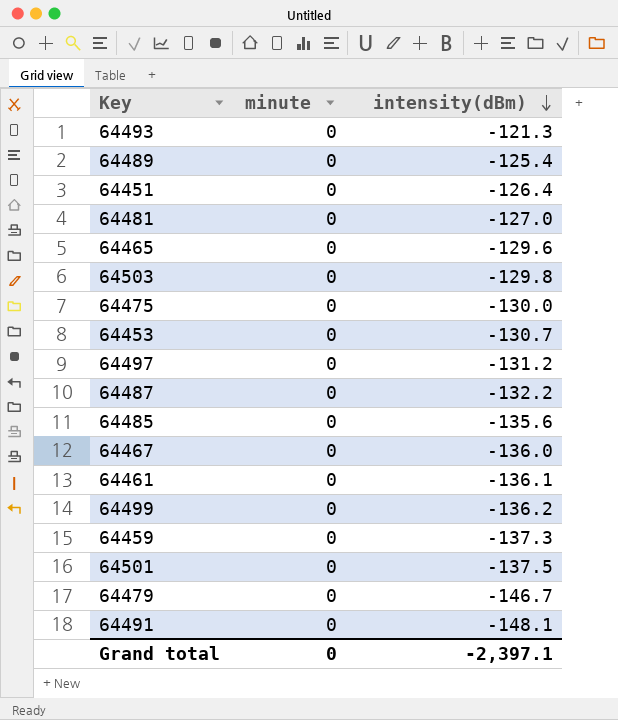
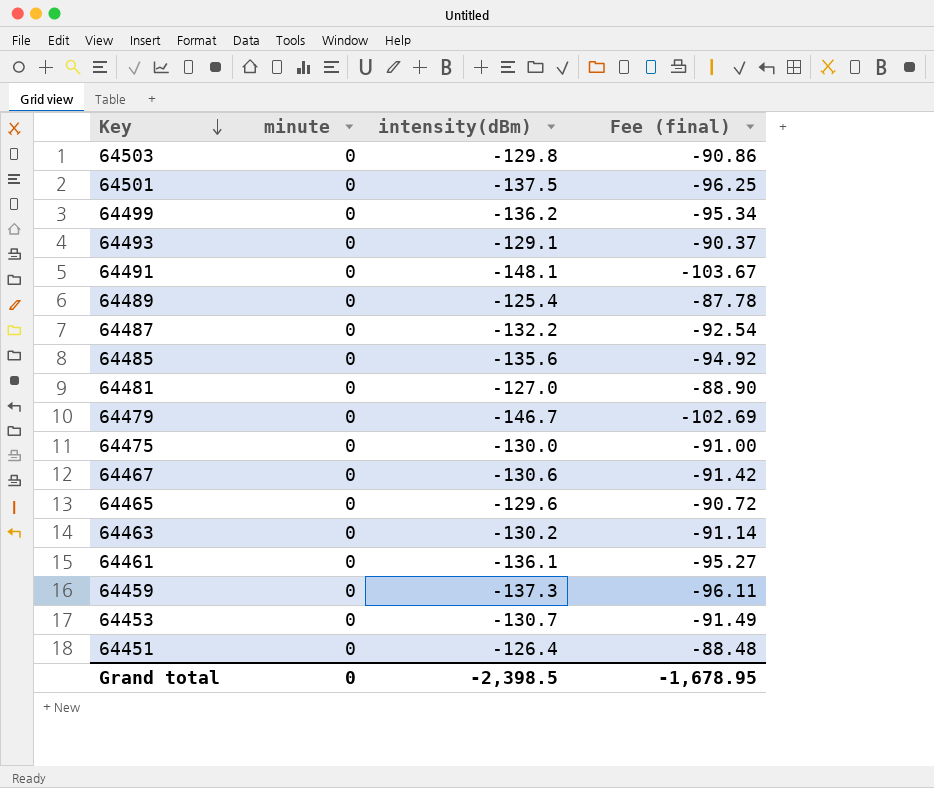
row order: intensity(dBm) descending -> Key descending
column Fee (final) | formula: none -> [intensity(dBm)] * 0.7
row 64497: 0 | -131.2 -> none
64493 | intensity(dBm): -121.3 -> -129.1
64467 | intensity(dBm): -136.0 -> -130.6
row 64463: none -> 0 | -130.2 | -91.14
Grand total | intensity(dBm): -2,397.1 -> -2,398.5

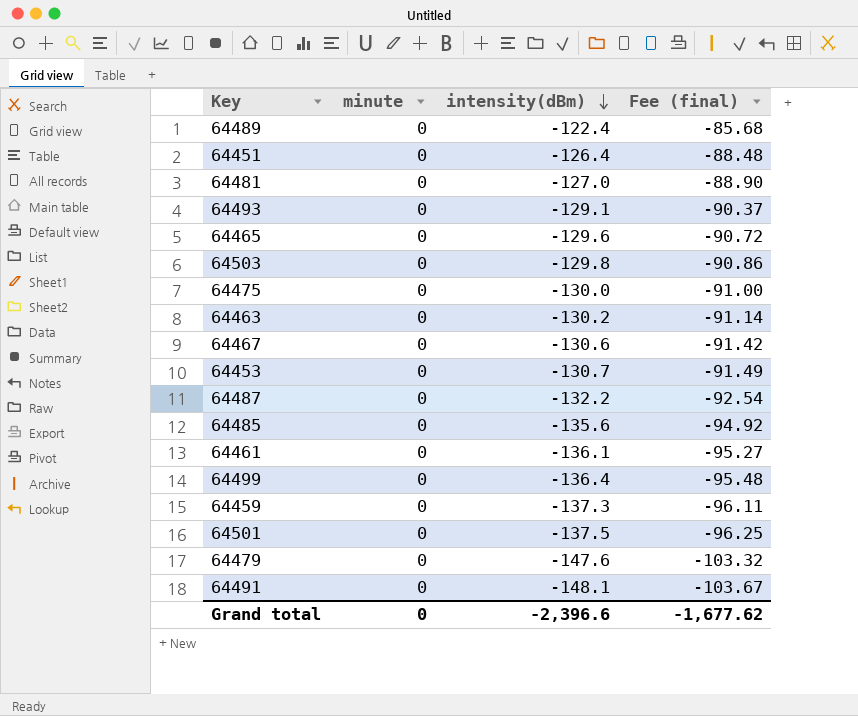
row order: Key descending -> intensity(dBm) descending
64489 | intensity(dBm): -125.4 -> -122.4
64489 | Fee (final): -87.78 -> -85.68
64499 | intensity(dBm): -136.2 -> -136.4
64499 | Fee (final): -95.34 -> -95.48
64479 | intensity(dBm): -146.7 -> -147.6
64479 | Fee (final): -102.69 -> -103.32
Grand total | intensity(dBm): -2,398.5 -> -2,396.6
Grand total | Fee (final): -1,678.95 -> -1,677.62

